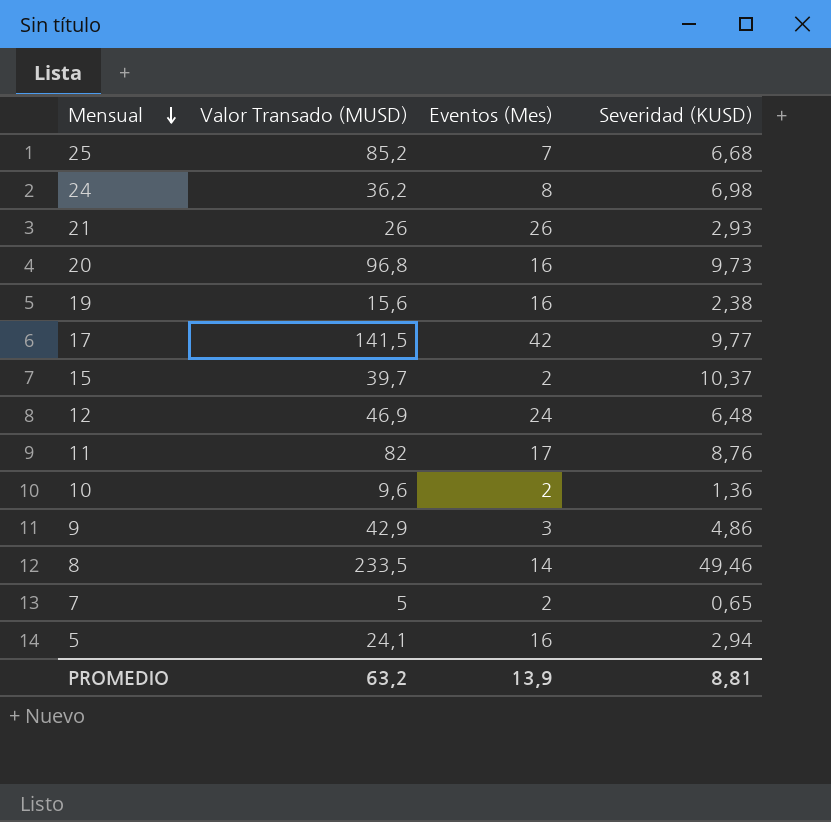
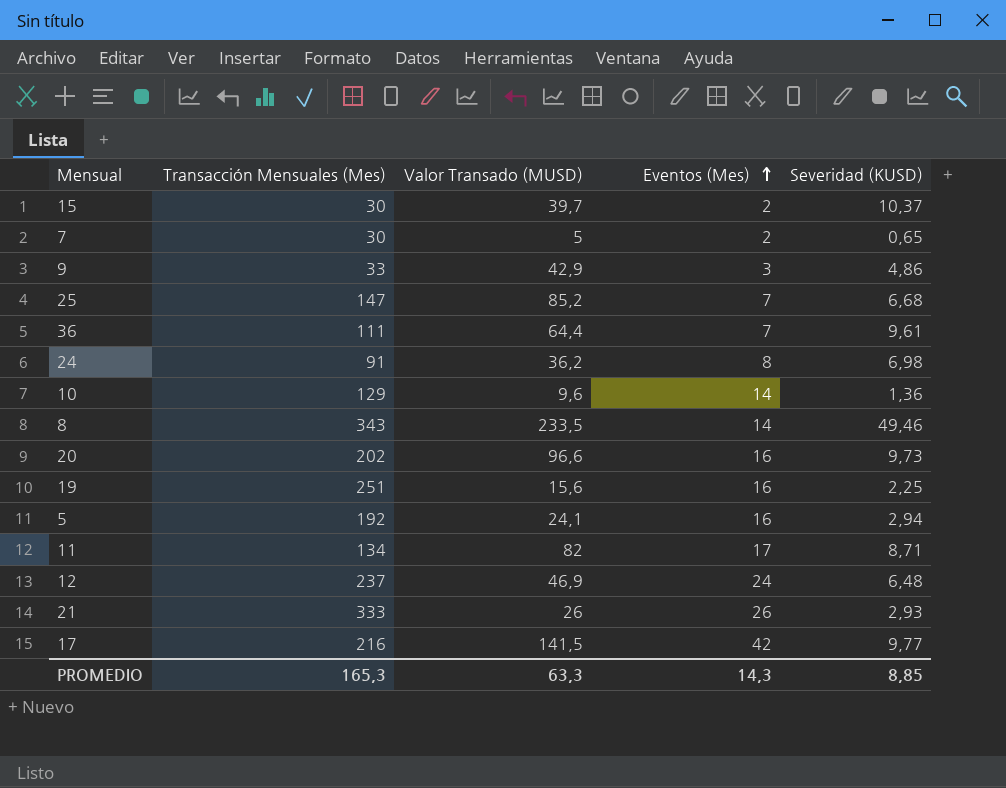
row order: Mensual descending -> Eventos (Mes) ascending
column Transacción Mensuales (Mes) | position: none -> 2
row 36: none -> 111 | 64,4 | 7 | 9,61
10 | Eventos (Mes): 2 -> 14
20 | Valor Transado (MUSD): 96,8 -> 96,6
19 | Severidad (KUSD): 2,38 -> 2,25
11 | Severidad (KUSD): 8,76 -> 8,71
PROMEDIO | Valor Transado (MUSD): 63,2 -> 63,3
PROMEDIO | Eventos (Mes): 13,9 -> 14,3
PROMEDIO | Severidad (KUSD): 8,81 -> 8,85

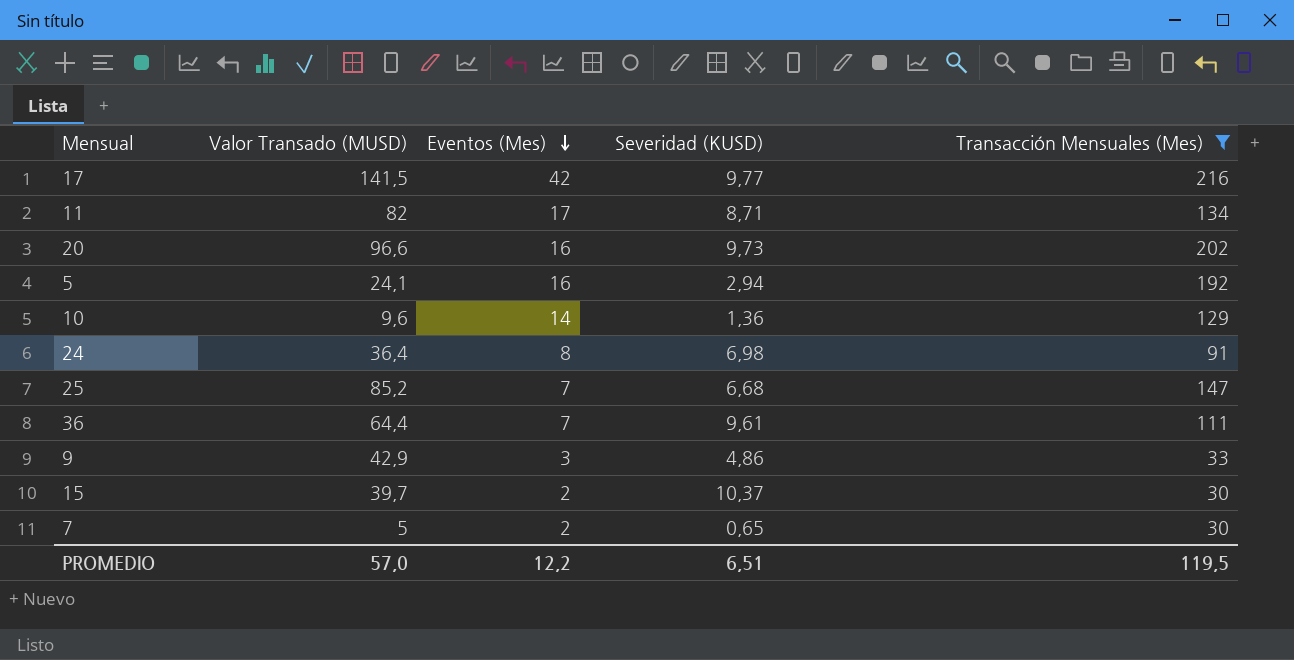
filter: none -> Transacción Mensuales (Mes) <= 216
row order: Eventos (Mes) ascending -> Eventos (Mes) descending
column Transacción Mensuales (Mes) | position: 2 -> 5
24 | Valor Transado (MUSD): 36,2 -> 36,4
PROMEDIO | Valor Transado (MUSD): 63,3 -> 57,0
PROMEDIO | Eventos (Mes): 14,3 -> 12,2
PROMEDIO | Severidad (KUSD): 8,85 -> 6,51
PROMEDIO | Transacción Mensuales (Mes): 165,3 -> 119,5

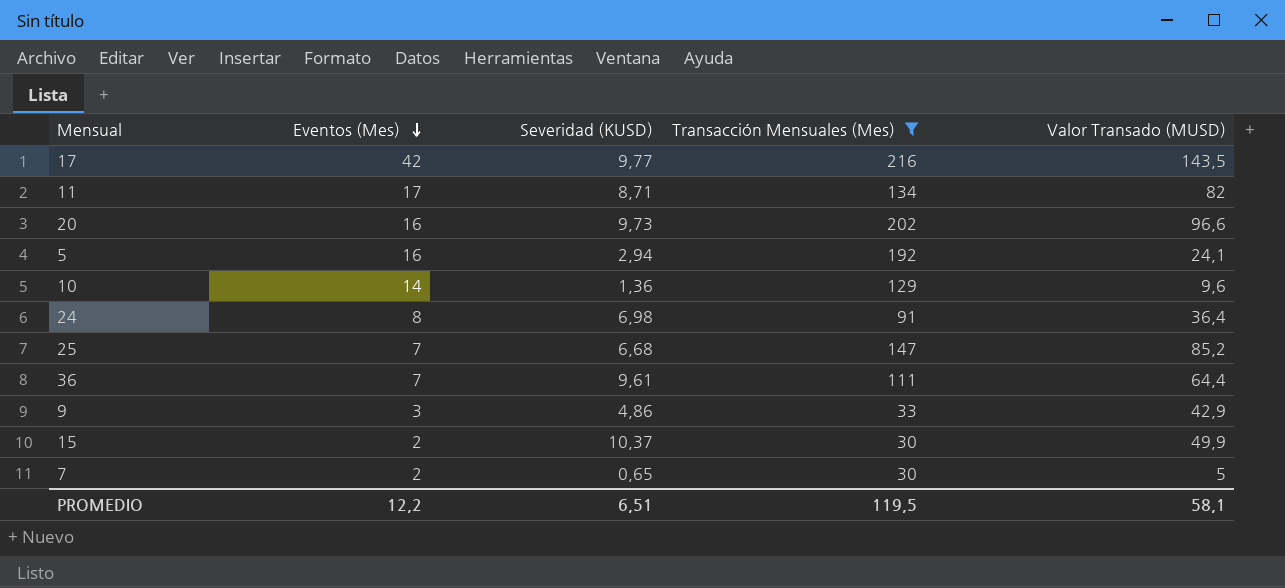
column Valor Transado (MUSD) | position: 2 -> 5
17 | Valor Transado (MUSD): 141,5 -> 143,5
15 | Valor Transado (MUSD): 39,7 -> 49,9
PROMEDIO | Valor Transado (MUSD): 57,0 -> 58,1

